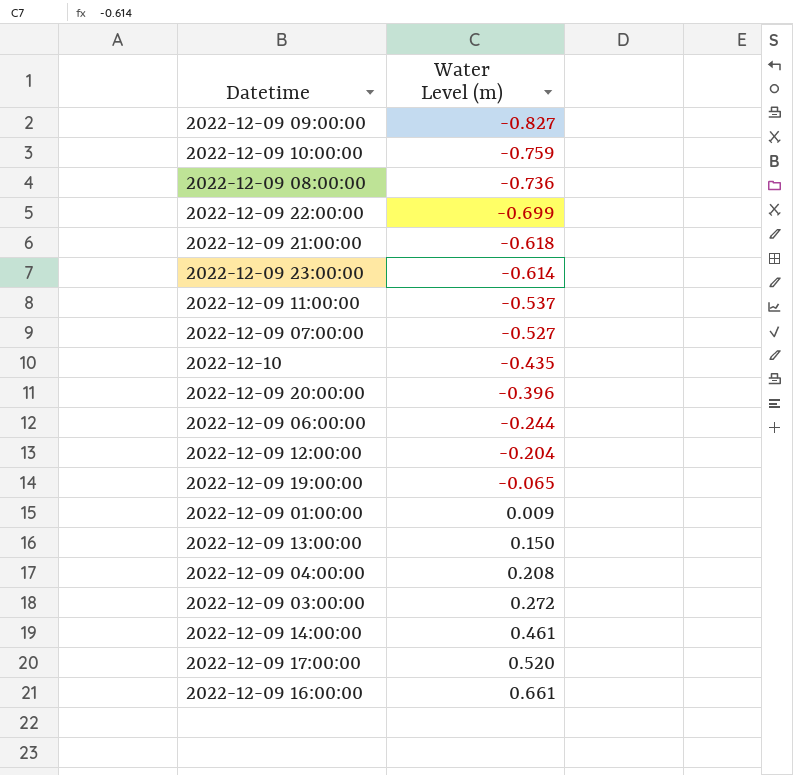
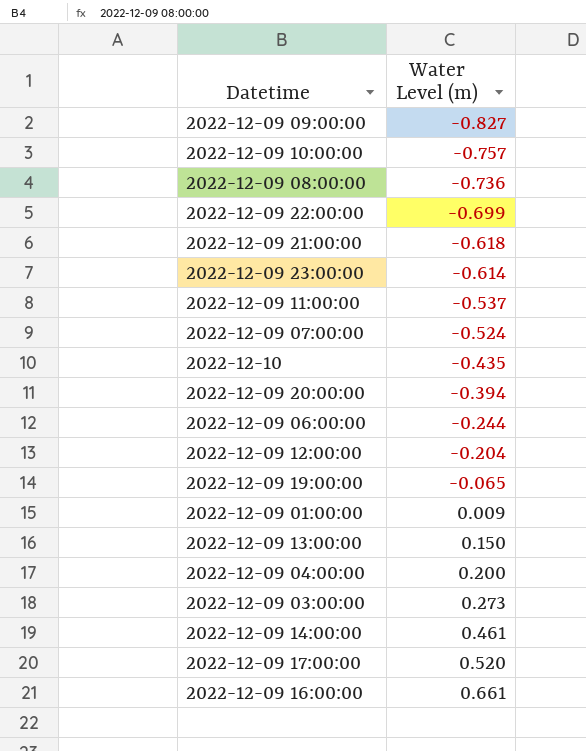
2022-12-09 10:00:00 | Water Level (m): -0.759 -> -0.757
2022-12-09 07:00:00 | Water Level (m): -0.527 -> -0.524
2022-12-09 20:00:00 | Water Level (m): -0.396 -> -0.394
2022-12-09 04:00:00 | Water Level (m): 0.208 -> 0.200
2022-12-09 03:00:00 | Water Level (m): 0.272 -> 0.273

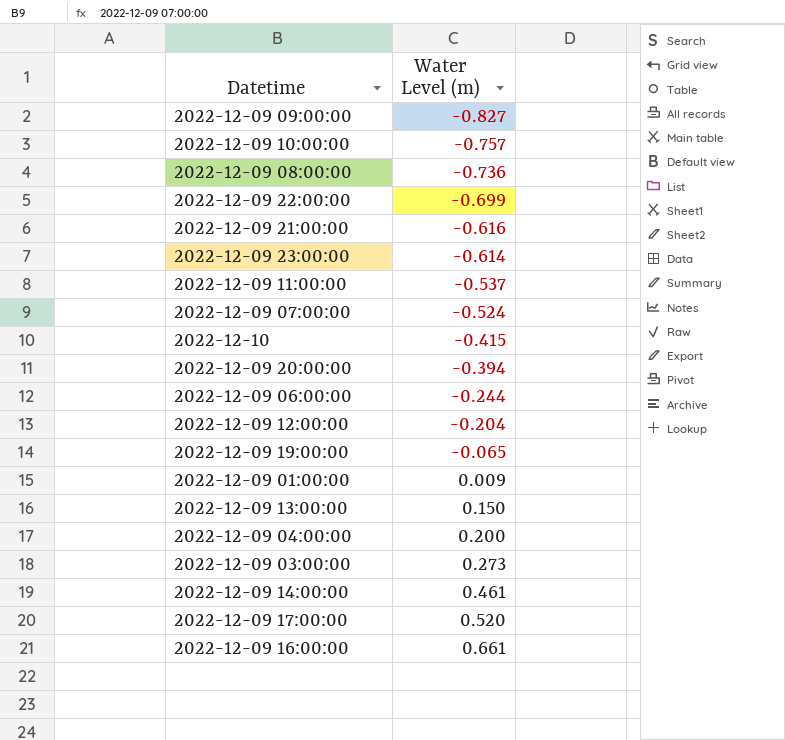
2022-12-09 21:00:00 | Water Level (m): -0.618 -> -0.616
2022-12-10 | Water Level (m): -0.435 -> -0.415

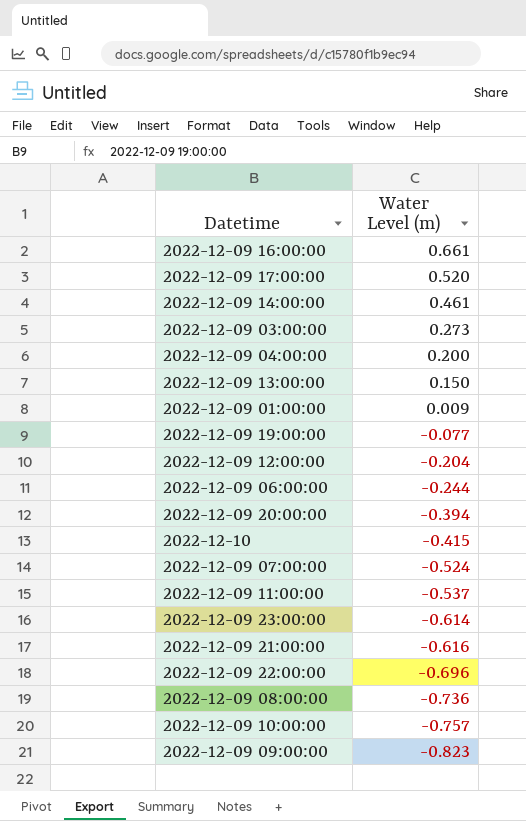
row order: Water Level (m) ascending -> Water Level (m) descending
2022-12-09 19:00:00 | Water Level (m): -0.065 -> -0.077
2022-12-09 22:00:00 | Water Level (m): -0.699 -> -0.696
2022-12-09 09:00:00 | Water Level (m): -0.827 -> -0.823

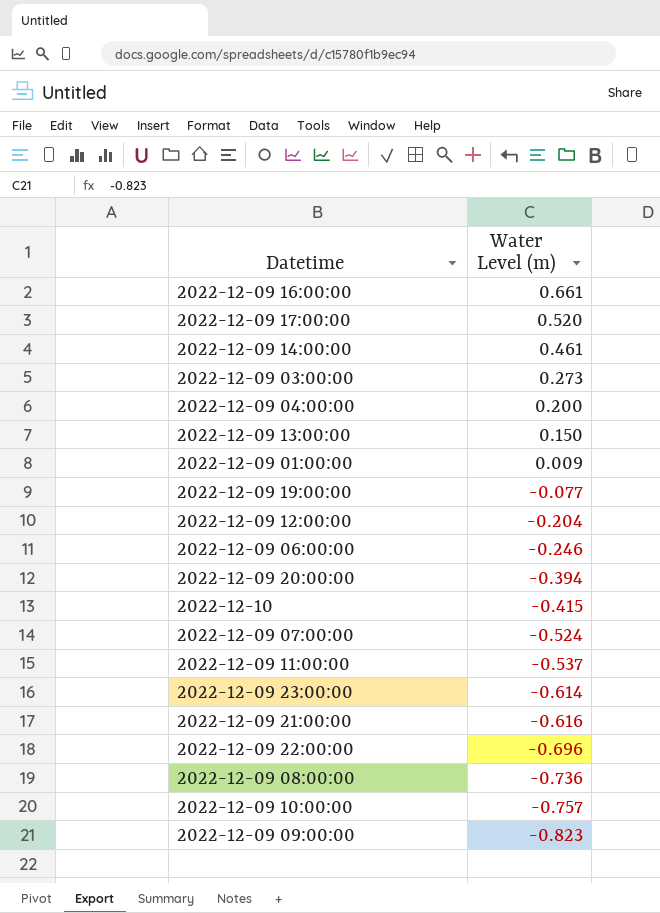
2022-12-09 06:00:00 | Water Level (m): -0.244 -> -0.246

